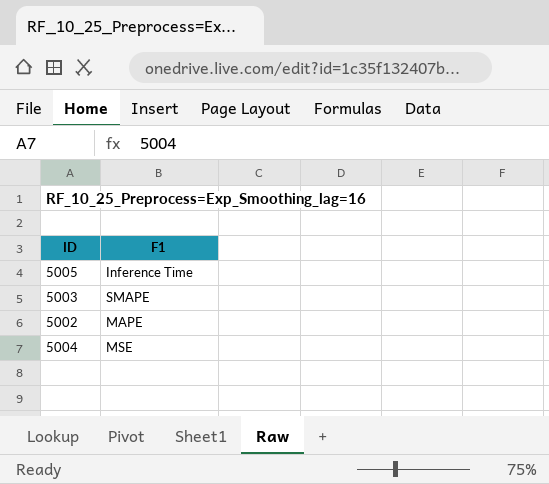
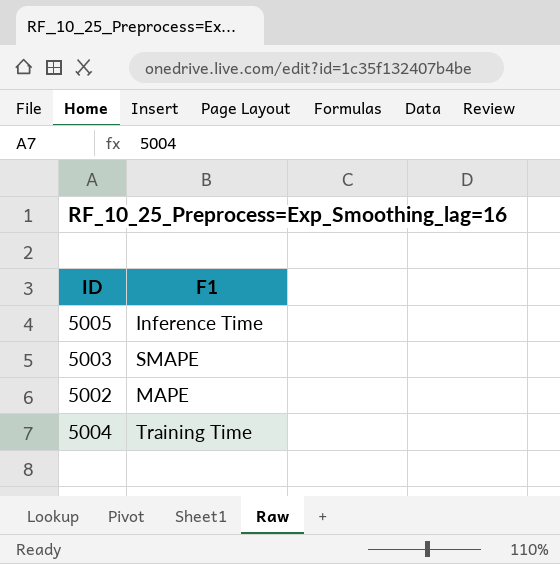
5004 | F1: MSE -> Training Time

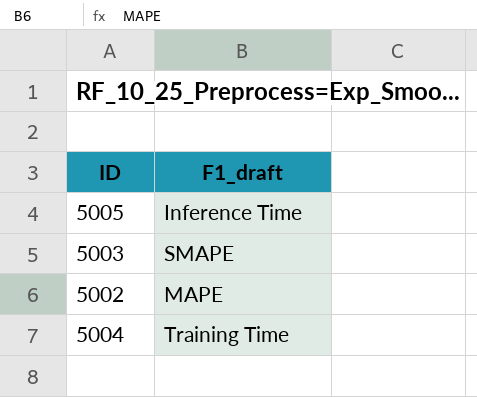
column name: F1 -> F1_draft

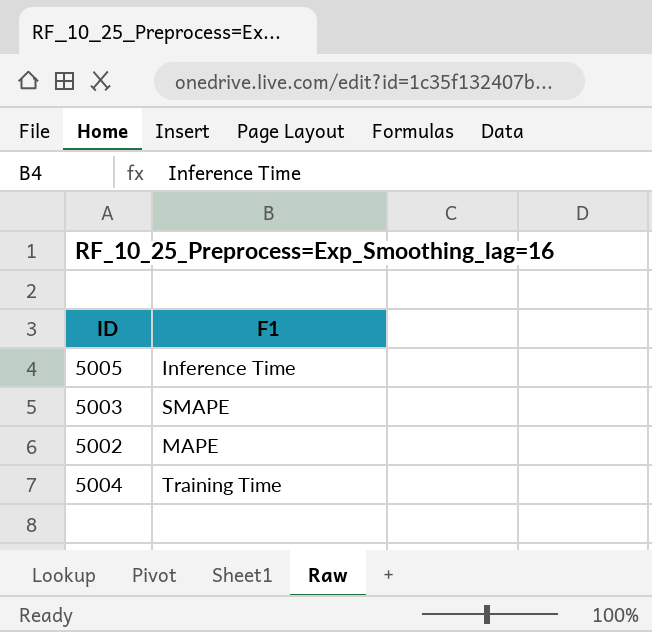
column name: F1_draft -> F1

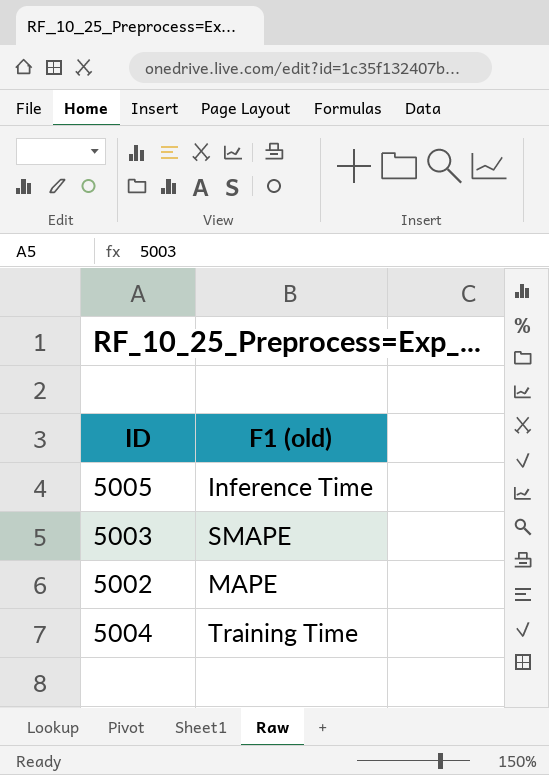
column name: F1 -> F1 (old)

